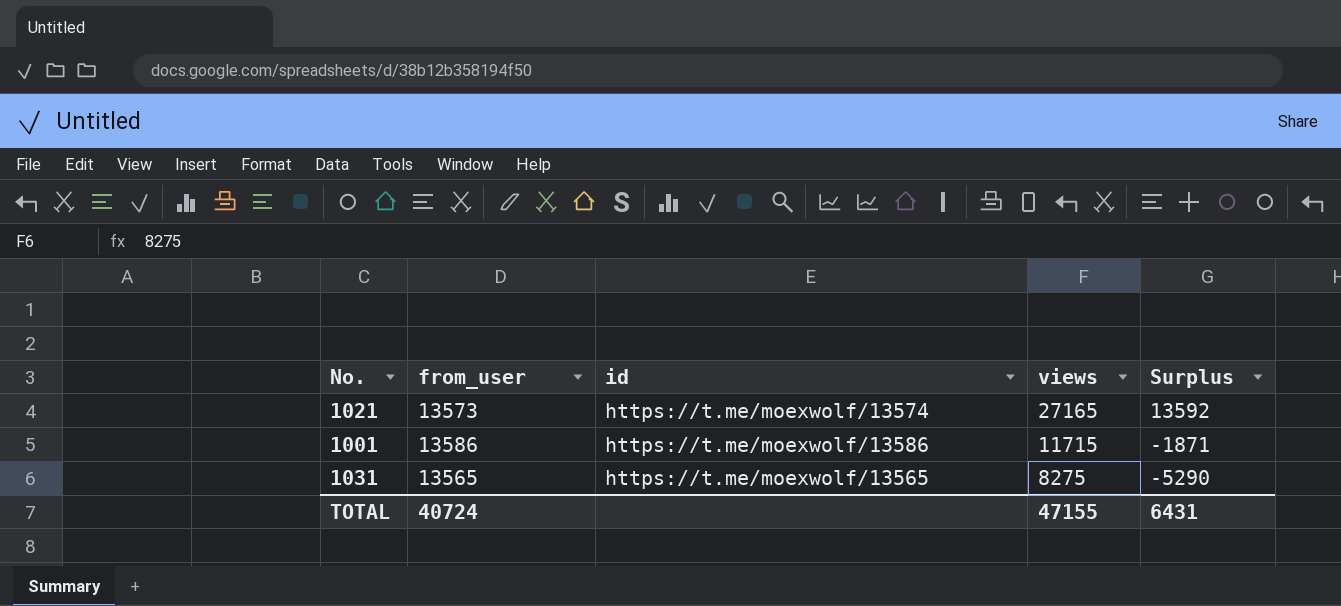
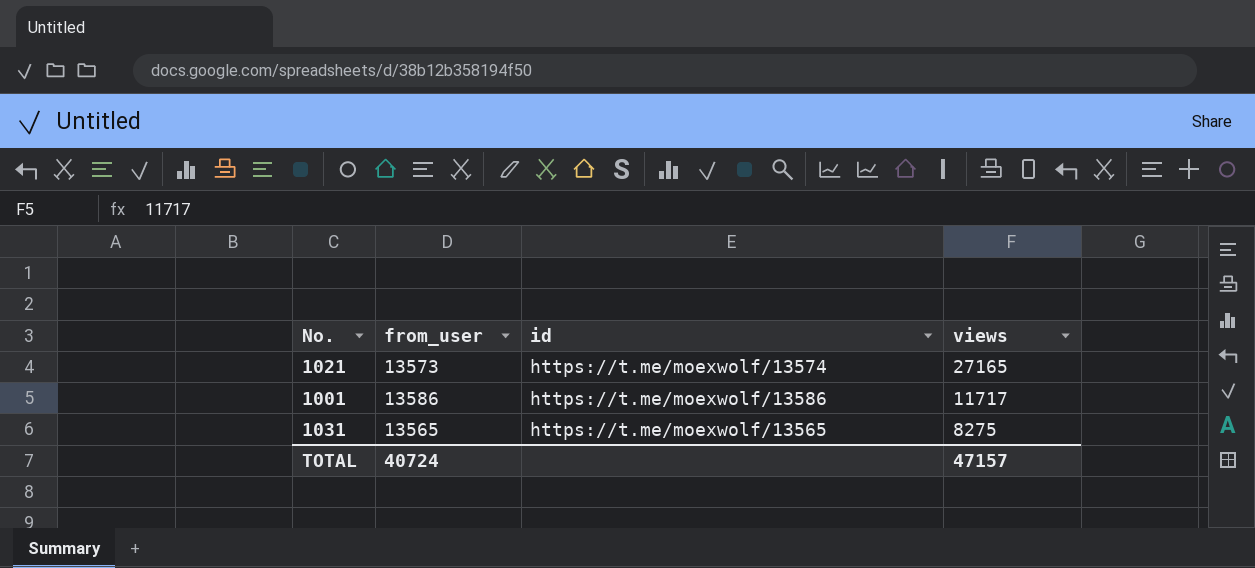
column Surplus | formula: [views] - [from_user] -> none
1001 | views: 11715 -> 11717
TOTAL | views: 47155 -> 47157

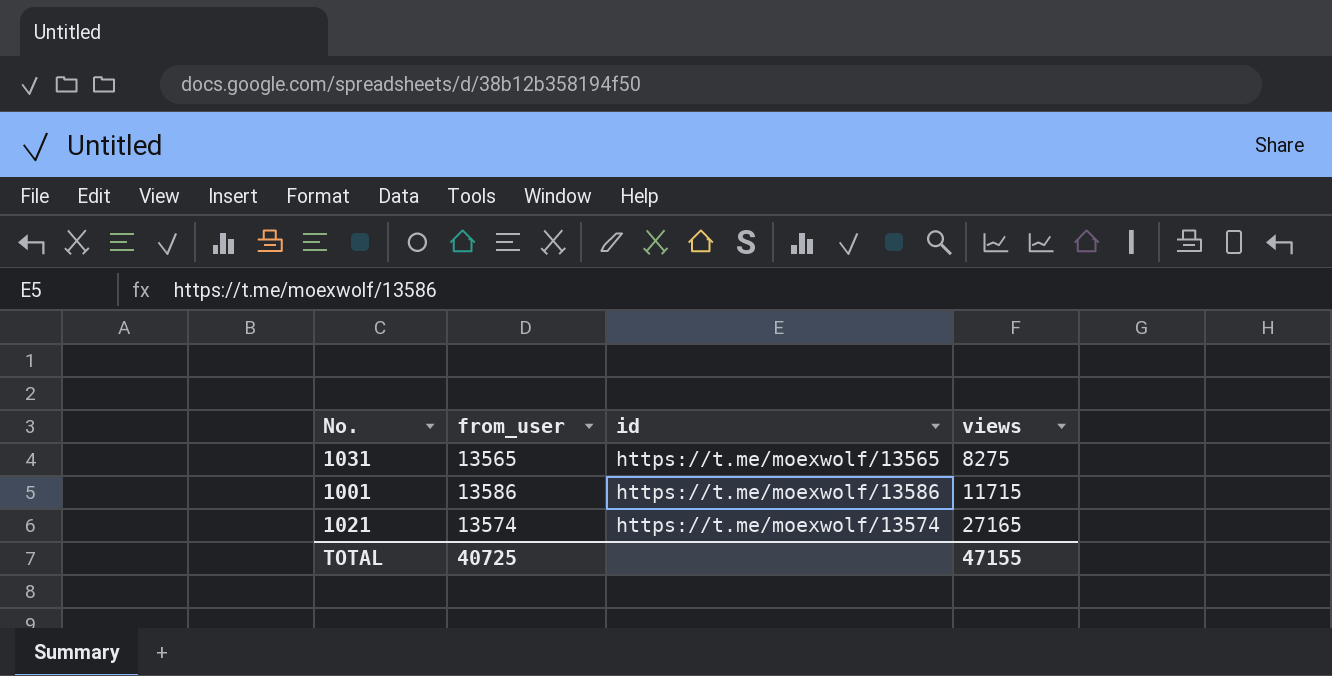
row order: views descending -> views ascending
1001 | views: 11717 -> 11715
1021 | from_user: 13573 -> 13574
TOTAL | from_user: 40724 -> 40725
TOTAL | views: 47157 -> 47155

